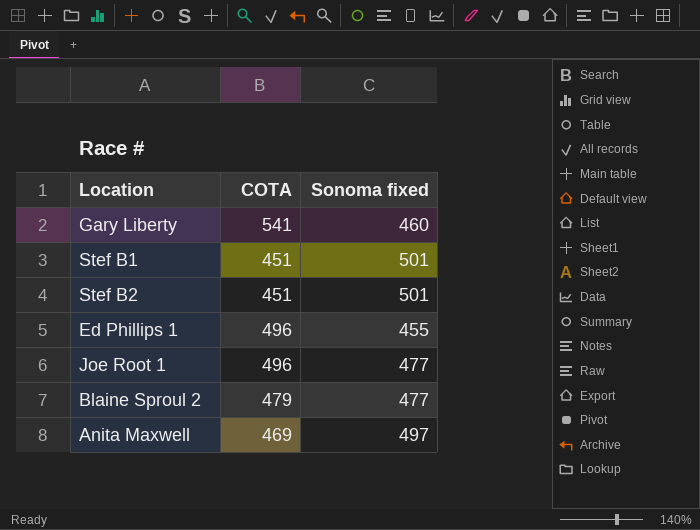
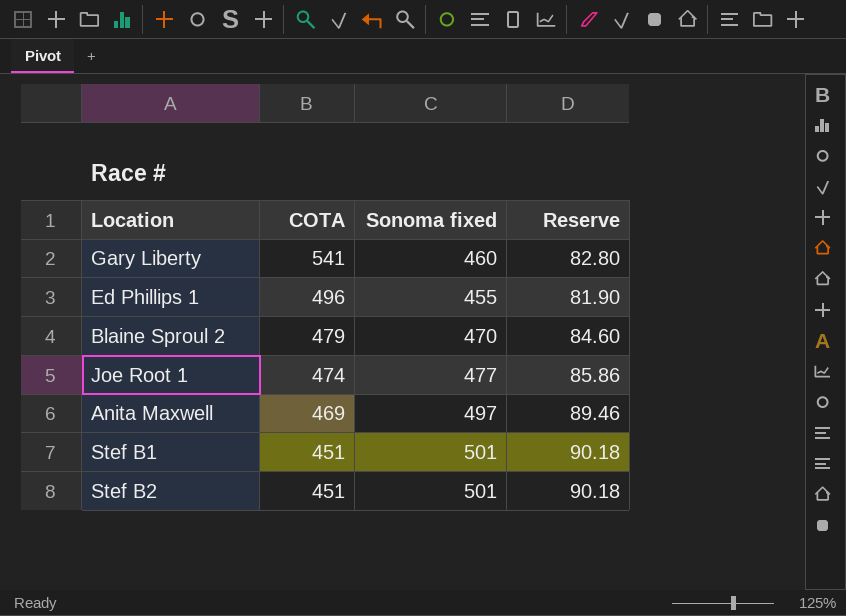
row order: none -> COTA descending
column Reserve | formula: none -> [Sonoma fixed] * 0.18
Blaine Sproul 2 | Sonoma fixed: 477 -> 470
Joe Root 1 | COTA: 496 -> 474

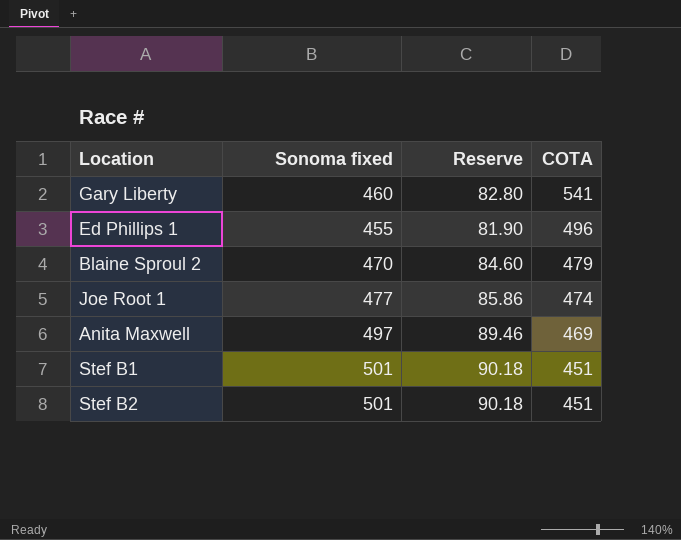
column COTA | position: 2 -> 4

